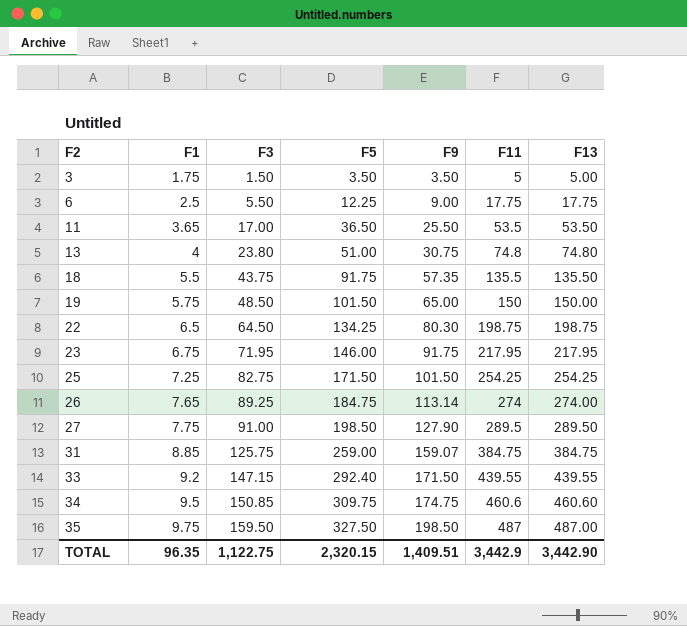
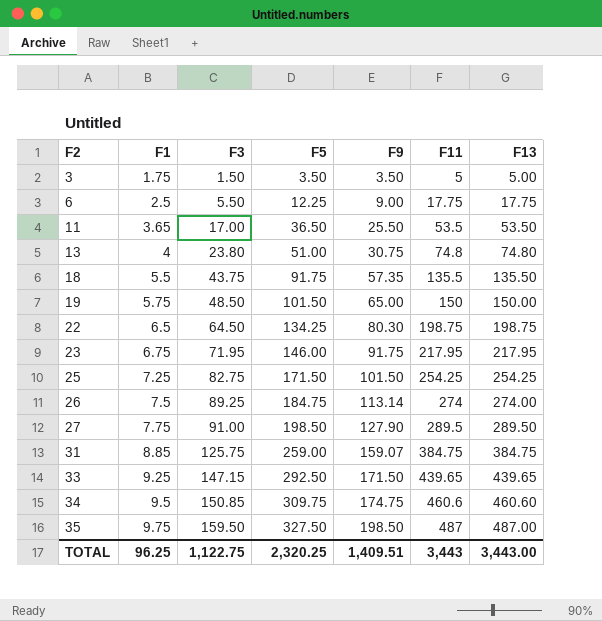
26 | F1: 7.65 -> 7.5
33 | F1: 9.2 -> 9.25
33 | F5: 292.40 -> 292.50
33 | F11: 439.55 -> 439.65
33 | F13: 439.55 -> 439.65
TOTAL | F1: 96.35 -> 96.25
TOTAL | F5: 2,320.15 -> 2,320.25
TOTAL | F11: 3,442.9 -> 3,443
TOTAL | F13: 3,442.90 -> 3,443.00

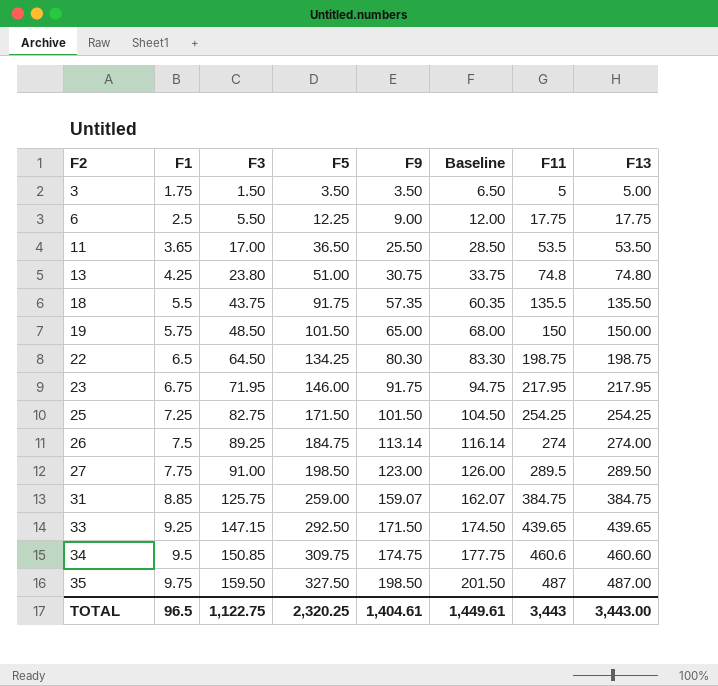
column Baseline | formula: none -> [F9] + 3
13 | F1: 4 -> 4.25
27 | F9: 127.90 -> 123.00
TOTAL | F1: 96.25 -> 96.5
TOTAL | F9: 1,409.51 -> 1,404.61

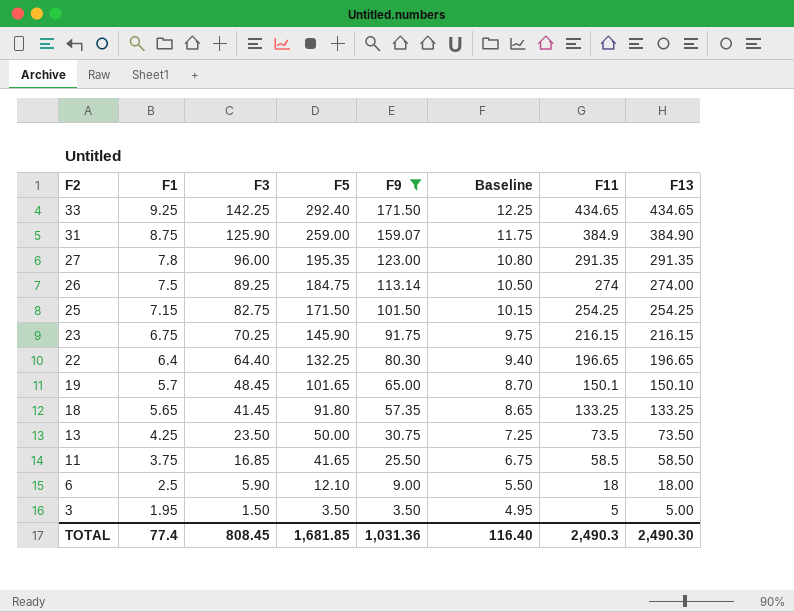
filter: none -> F9 <= 171.50
row order: F2 ascending -> F2 descending
column Baseline | formula: [F9] + 3 -> [F1] + 3
33 | F3: 147.15 -> 142.25
33 | F5: 292.50 -> 292.40
33 | F11: 439.65 -> 434.65
33 | F13: 439.65 -> 434.65
31 | F1: 8.85 -> 8.75
31 | F3: 125.75 -> 125.90
31 | F11: 384.75 -> 384.9
31 | F13: 384.75 -> 384.90
27 | F1: 7.75 -> 7.8
27 | F3: 91.00 -> 96.00
27 | F5: 198.50 -> 195.35
27 | F11: 289.5 -> 291.35
27 | F13: 289.50 -> 291.35
25 | F1: 7.25 -> 7.15
23 | F3: 71.95 -> 70.25
23 | F5: 146.00 -> 145.90
23 | F11: 217.95 -> 216.15
23 | F13: 217.95 -> 216.15
22 | F1: 6.5 -> 6.4
22 | F3: 64.50 -> 64.40
22 | F5: 134.25 -> 132.25
22 | F11: 198.75 -> 196.65
22 | F13: 198.75 -> 196.65
19 | F1: 5.75 -> 5.7
19 | F3: 48.50 -> 48.45
19 | F5: 101.50 -> 101.65
19 | F11: 150 -> 150.1
19 | F13: 150.00 -> 150.10
18 | F1: 5.5 -> 5.65
18 | F3: 43.75 -> 41.45
18 | F5: 91.75 -> 91.80
18 | F11: 135.5 -> 133.25
18 | F13: 135.50 -> 133.25
13 | F3: 23.80 -> 23.50
13 | F5: 51.00 -> 50.00
13 | F11: 74.8 -> 73.5
13 | F13: 74.80 -> 73.50
11 | F1: 3.65 -> 3.75
11 | F3: 17.00 -> 16.85
11 | F5: 36.50 -> 41.65
11 | F11: 53.5 -> 58.5
11 | F13: 53.50 -> 58.50
6 | F3: 5.50 -> 5.90
6 | F5: 12.25 -> 12.10
6 | F11: 17.75 -> 18
6 | F13: 17.75 -> 18.00
3 | F1: 1.75 -> 1.95
TOTAL | F1: 96.5 -> 77.4
TOTAL | F3: 1,122.75 -> 808.45
TOTAL | F5: 2,320.25 -> 1,681.85
TOTAL | F9: 1,404.61 -> 1,031.36
TOTAL | Baseline: 1,449.61 -> 116.40
TOTAL | F11: 3,443 -> 2,490.3
TOTAL | F13: 3,443.00 -> 2,490.30

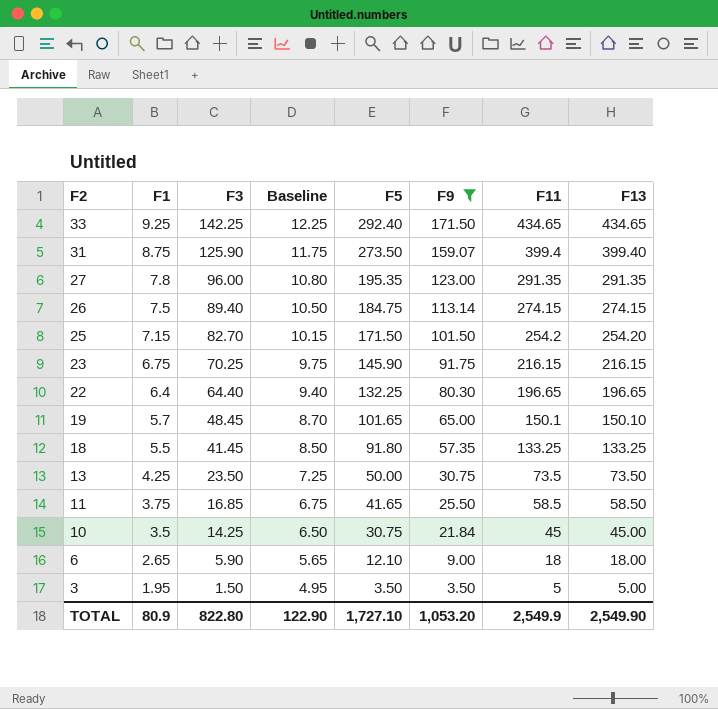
column Baseline | position: 6 -> 4
31 | F5: 259.00 -> 273.50
31 | F11: 384.9 -> 399.4
31 | F13: 384.90 -> 399.40
26 | F3: 89.25 -> 89.40
26 | F11: 274 -> 274.15
26 | F13: 274.00 -> 274.15
25 | F3: 82.75 -> 82.70
25 | F11: 254.25 -> 254.2
25 | F13: 254.25 -> 254.20
18 | F1: 5.65 -> 5.5
18 | Baseline: 8.65 -> 8.50
row 10: none -> 3.5 | 14.25 | 6.50 | 30.75 | 21.84 | 45 | 45.00
6 | F1: 2.5 -> 2.65
6 | Baseline: 5.50 -> 5.65
TOTAL | F1: 77.4 -> 80.9
TOTAL | F3: 808.45 -> 822.80
TOTAL | Baseline: 116.40 -> 122.90
TOTAL | F5: 1,681.85 -> 1,727.10
TOTAL | F9: 1,031.36 -> 1,053.20
TOTAL | F11: 2,490.3 -> 2,549.9
TOTAL | F13: 2,490.30 -> 2,549.90

